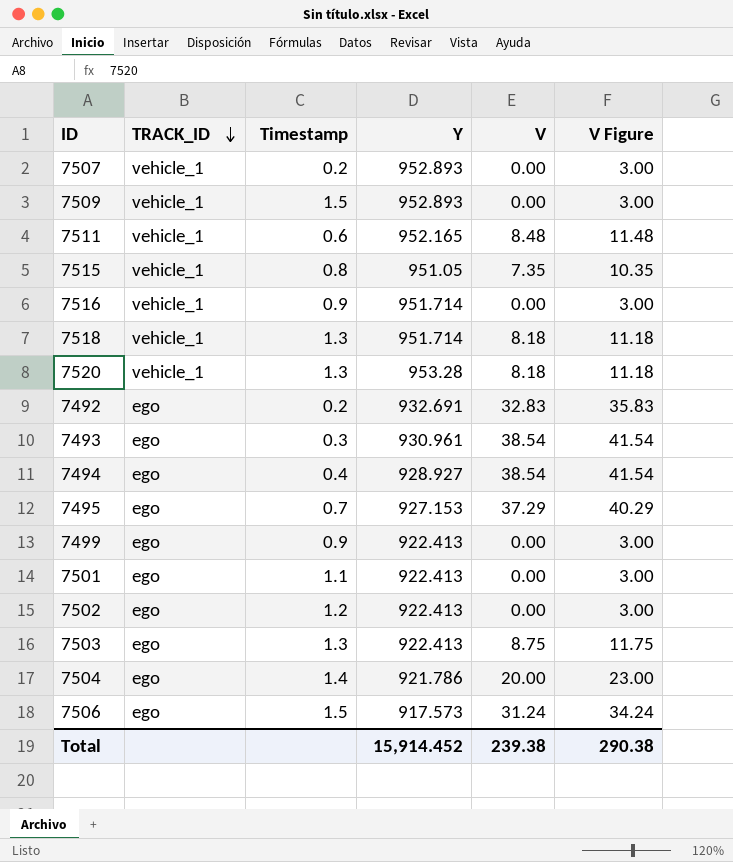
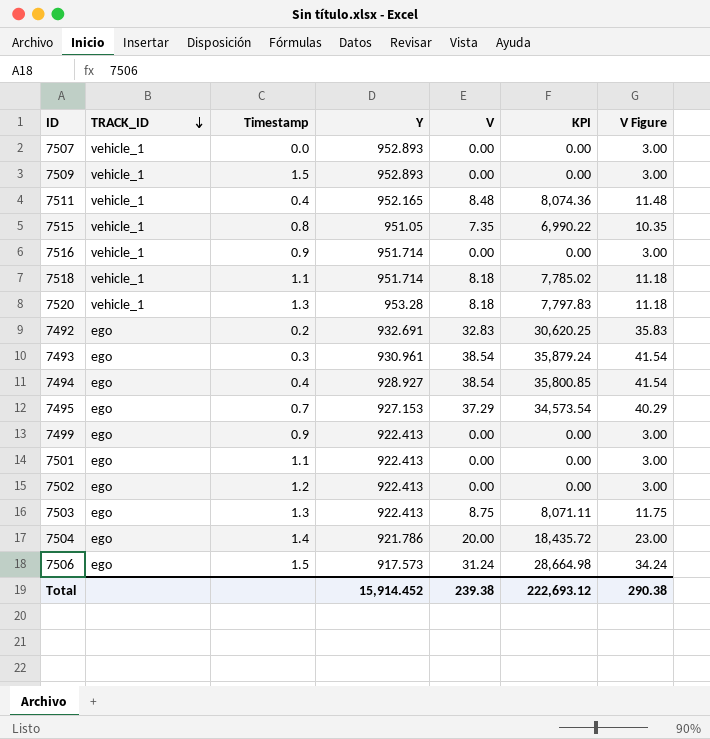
column KPI | formula: none -> [Y] * [V]
7507 | Timestamp: 0.2 -> 0.0
7511 | Timestamp: 0.6 -> 0.4
7518 | Timestamp: 1.3 -> 1.1

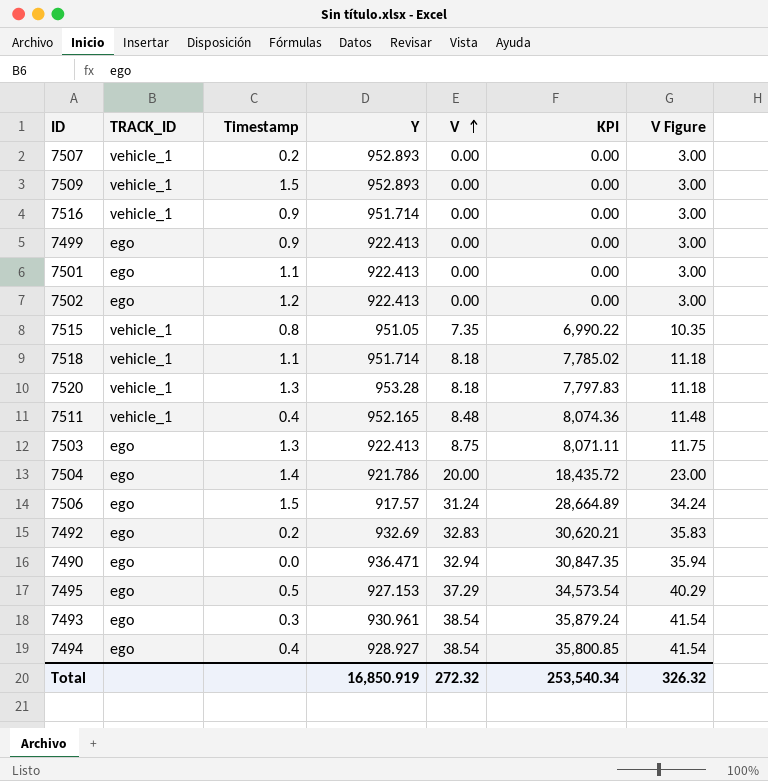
row order: TRACK_ID descending -> V ascending
7507 | Timestamp: 0.0 -> 0.2
7506 | Y: 917.573 -> 917.57
7506 | KPI: 28,664.98 -> 28,664.89
7492 | Y: 932.691 -> 932.69
7492 | KPI: 30,620.25 -> 30,620.21
row 7490: none -> ego | 0.0 | 936.471 | 32.94 | 30,847.35 | 35.94
7495 | Timestamp: 0.7 -> 0.5
Total | Y: 15,914.452 -> 16,850.919
Total | V: 239.38 -> 272.32
Total | KPI: 222,693.12 -> 253,540.34
Total | V Figure: 290.38 -> 326.32

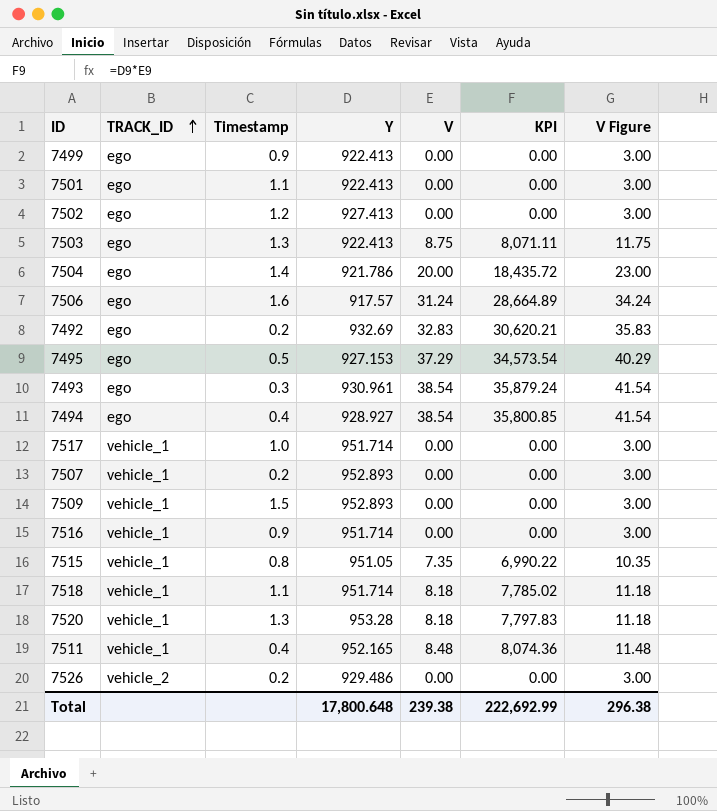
row order: V ascending -> TRACK_ID ascending
row 7490: ego | 0.0 | 936.471 | 32.94 | 30,847.35 | 35.94 -> none
7502 | Y: 922.413 -> 927.413
7506 | Timestamp: 1.5 -> 1.6
row 7517: none -> vehicle_1 | 1.0 | 951.714 | 0.00 | 0.00 | 3.00
row 7526: none -> vehicle_2 | 0.2 | 929.486 | 0.00 | 0.00 | 3.00
Total | Y: 16,850.919 -> 17,800.648
Total | V: 272.32 -> 239.38
Total | KPI: 253,540.34 -> 222,692.99
Total | V Figure: 326.32 -> 296.38

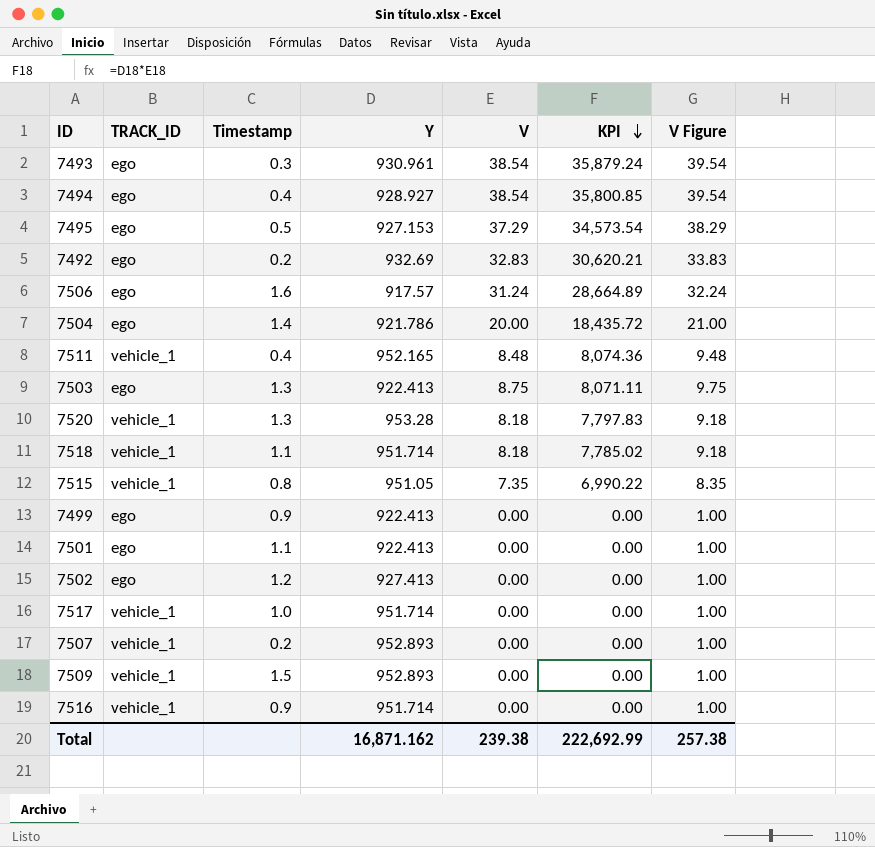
row order: TRACK_ID ascending -> KPI descending
column V Figure | formula: [V] + 3 -> [V] + 1
row 7526: vehicle_2 | 0.2 | 929.486 | 0.00 | 0.00 | 3.00 -> none
Total | Y: 17,800.648 -> 16,871.162
Total | V Figure: 296.38 -> 257.38

